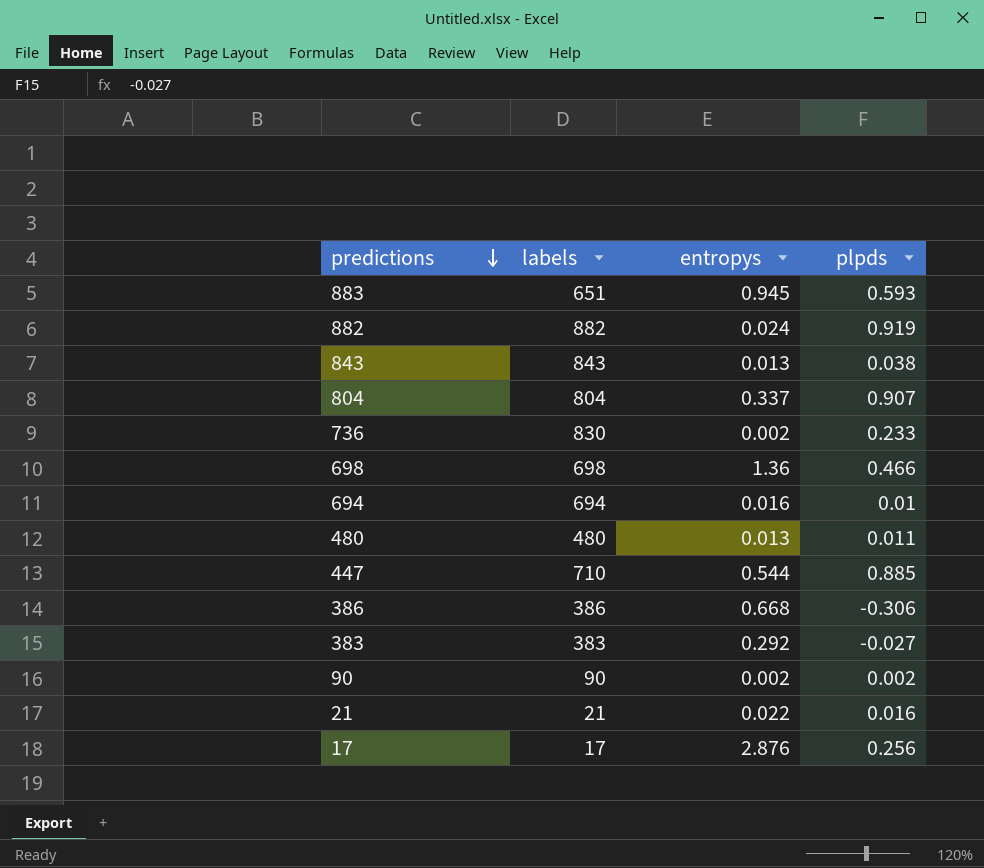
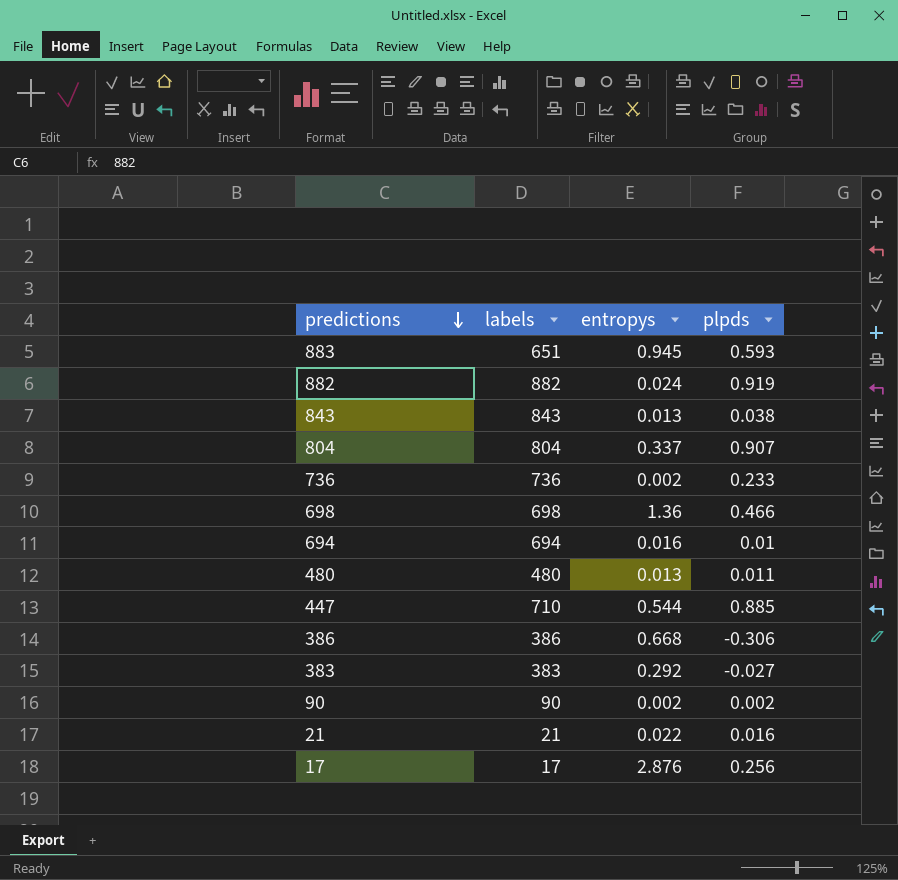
736 | labels: 830 -> 736

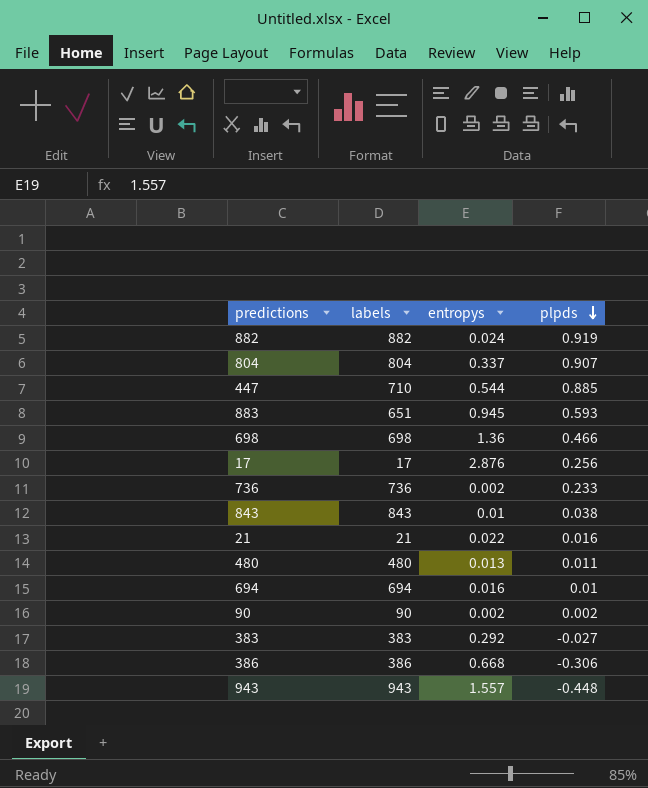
row order: predictions descending -> plpds descending
843 | entropys: 0.013 -> 0.01
row 943: none -> 943 | 1.557 | -0.448

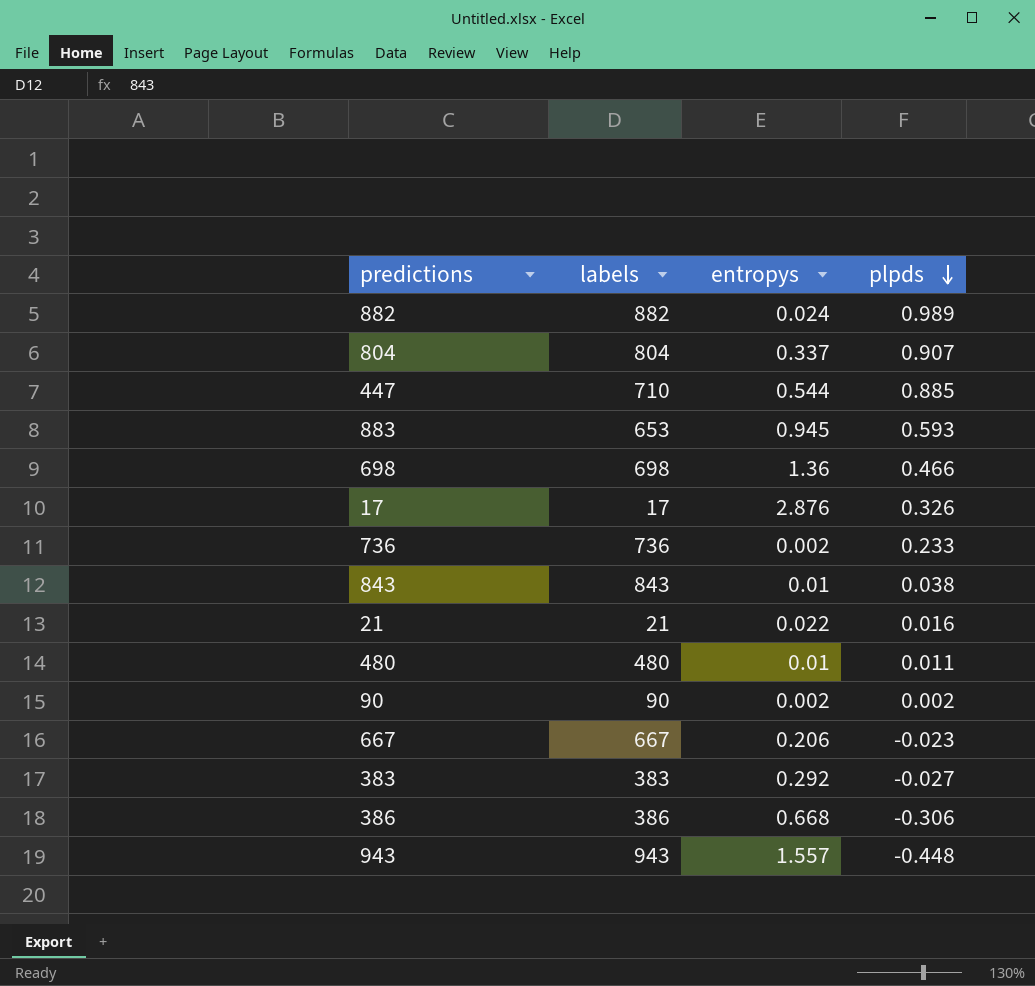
row 694: 694 | 0.016 | 0.01 -> none
882 | plpds: 0.919 -> 0.989
883 | labels: 651 -> 653
17 | plpds: 0.256 -> 0.326
480 | entropys: 0.013 -> 0.01
row 667: none -> 667 | 0.206 | -0.023

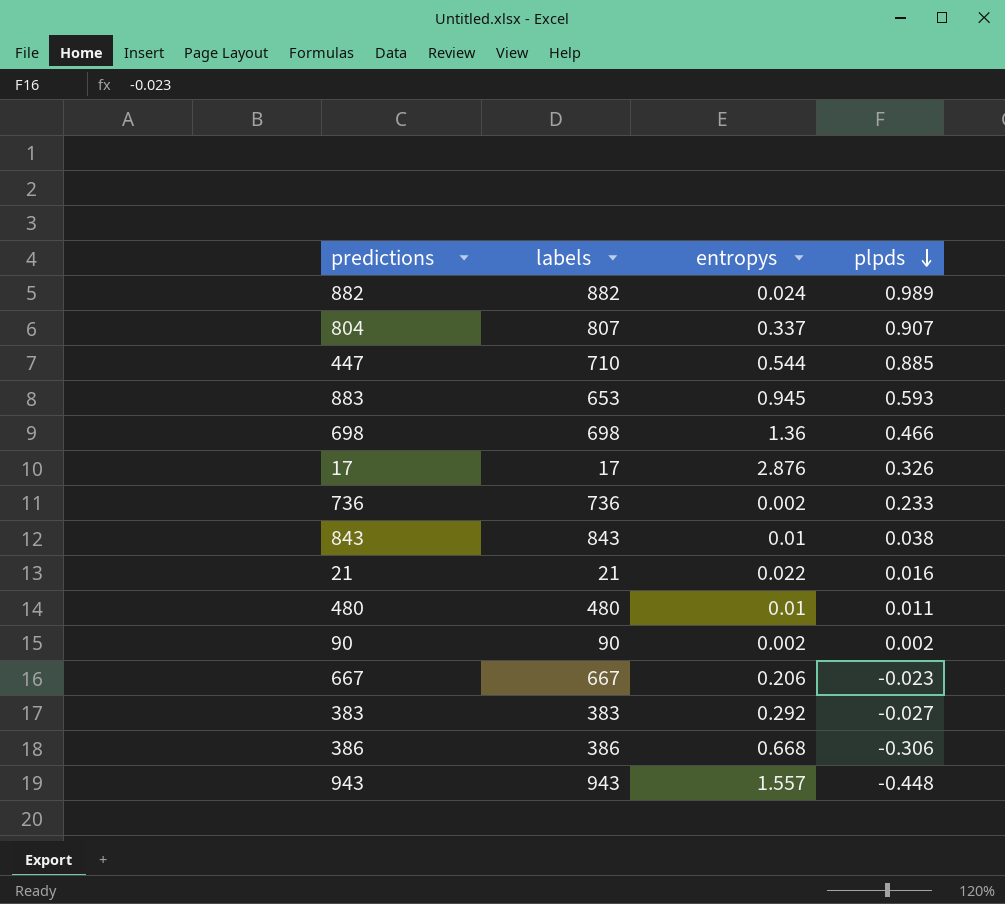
804 | labels: 804 -> 807

